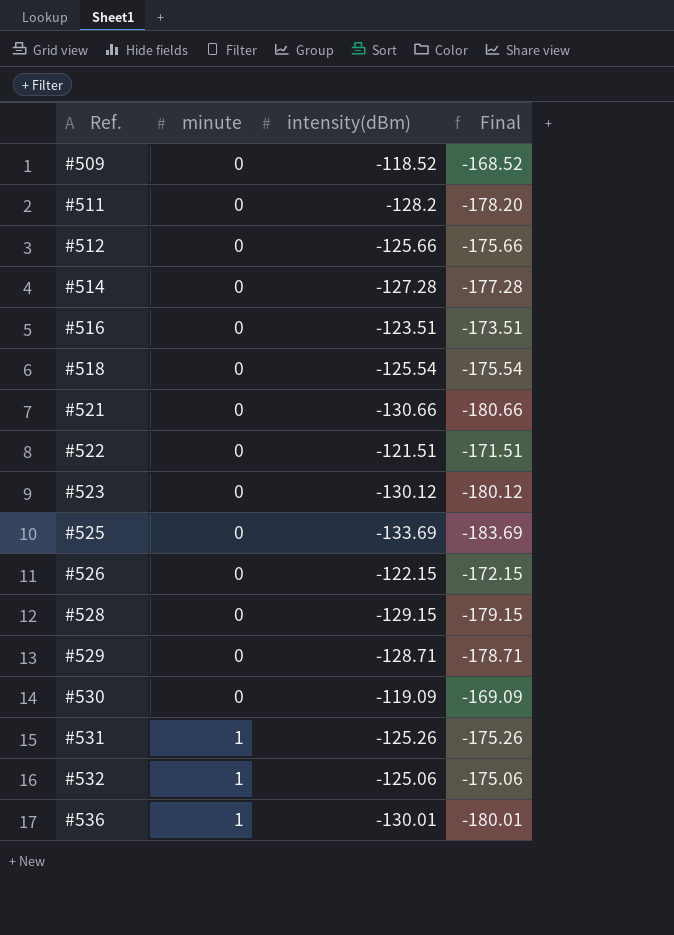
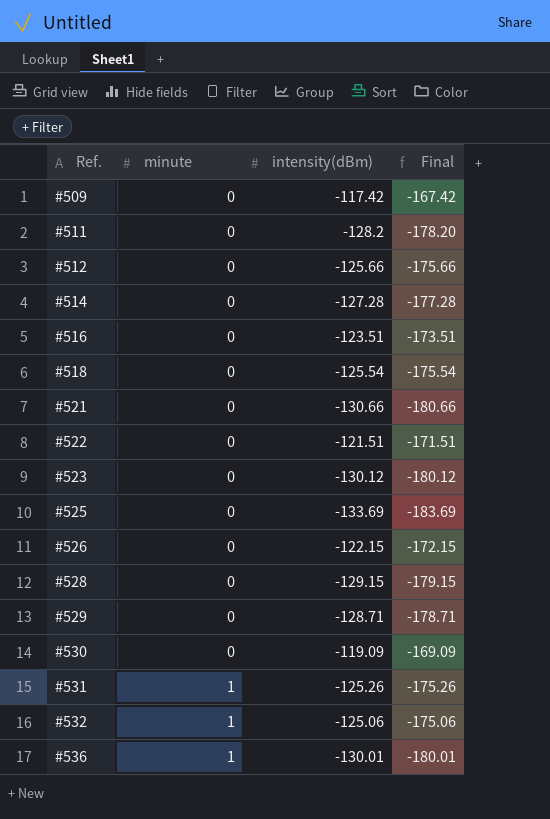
#509 | intensity(dBm): -118.52 -> -117.42
#509 | Final: -168.52 -> -167.42

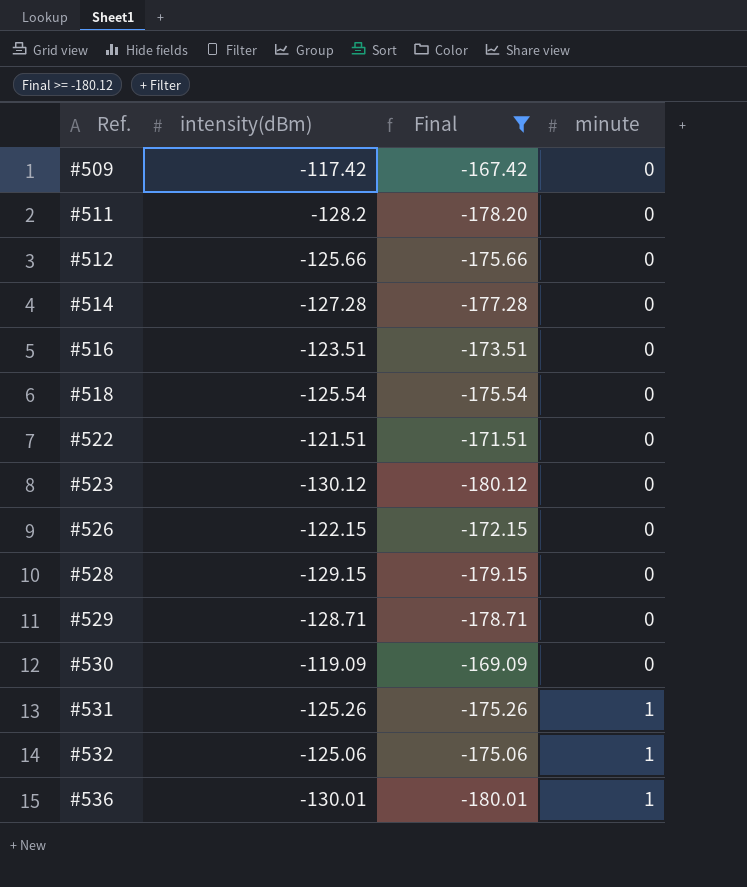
filter: none -> Final >= -180.12
column minute | position: 2 -> 4

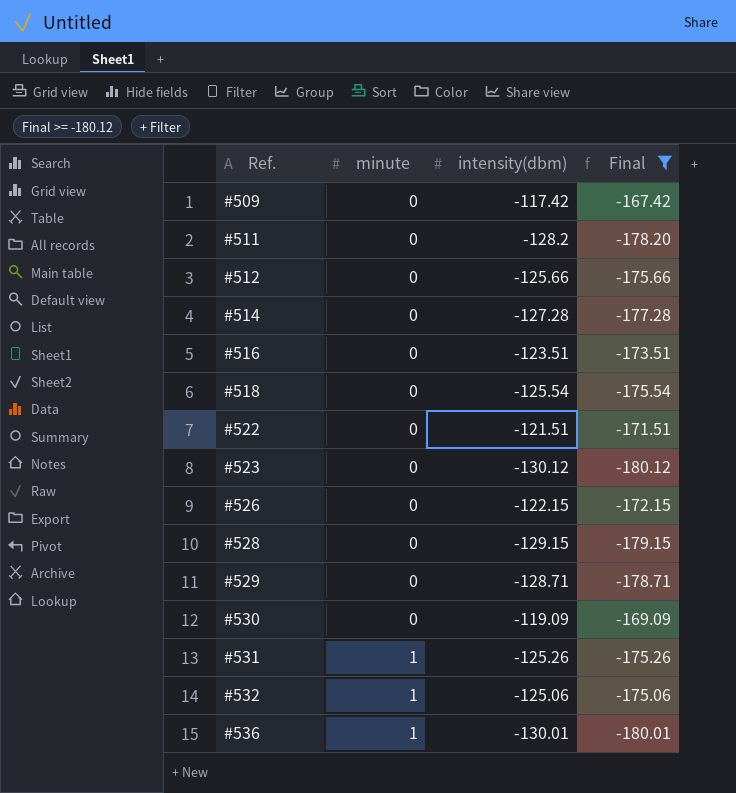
column minute | position: 4 -> 2
column name: intensity(dBm) -> intensity(dbm)

